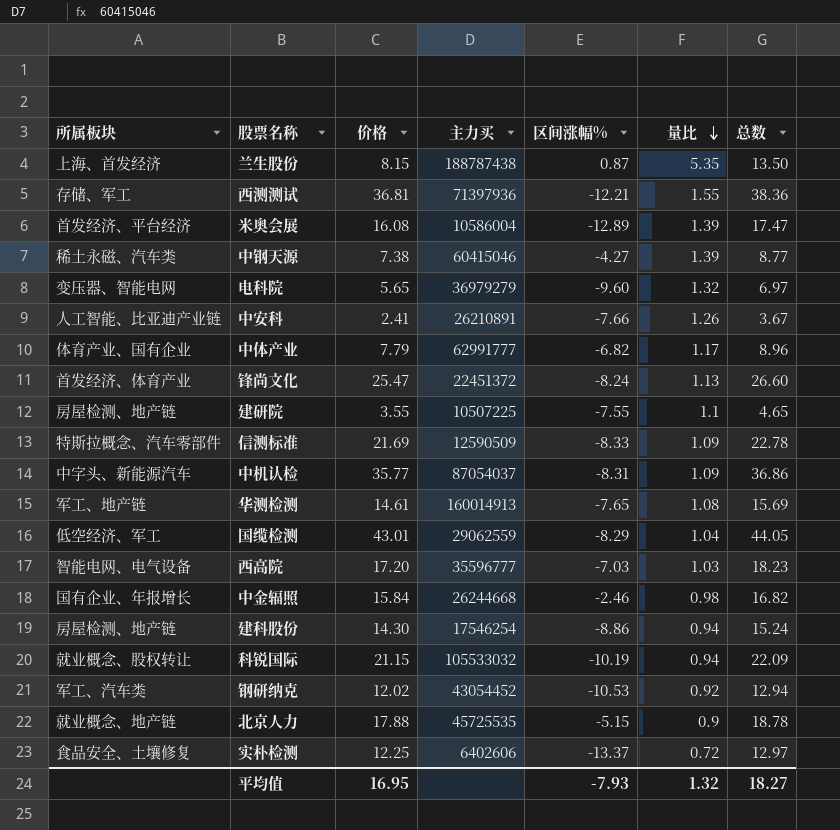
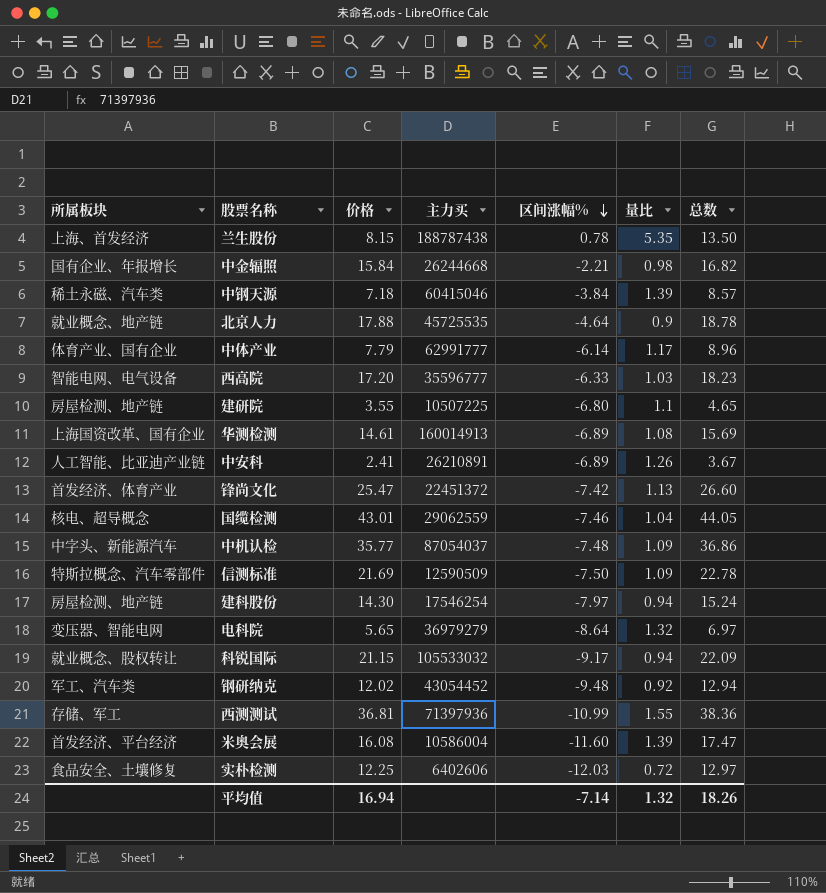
row order: 量比 descending -> 区间涨幅% descending
兰生股份 | 区间涨幅%: 0.87 -> 0.78
中金辐照 | 区间涨幅%: -2.46 -> -2.21
中钢天源 | 价格: 7.38 -> 7.18
中钢天源 | 区间涨幅%: -4.27 -> -3.84
中钢天源 | 总数: 8.77 -> 8.57
北京人力 | 区间涨幅%: -5.15 -> -4.64
中体产业 | 区间涨幅%: -6.82 -> -6.14
西高院 | 区间涨幅%: -7.03 -> -6.33
建研院 | 区间涨幅%: -7.55 -> -6.80
华测检测 | 所属板块: 军工、地产链 -> 上海国资改革、国有企业
华测检测 | 区间涨幅%: -7.65 -> -6.89
中安科 | 区间涨幅%: -7.66 -> -6.89
锋尚文化 | 区间涨幅%: -8.24 -> -7.42
国缆检测 | 所属板块: 低空经济、军工 -> 核电、超导概念
国缆检测 | 区间涨幅%: -8.29 -> -7.46
中机认检 | 区间涨幅%: -8.31 -> -7.48
信测标准 | 区间涨幅%: -8.33 -> -7.50
建科股份 | 区间涨幅%: -8.86 -> -7.97
电科院 | 区间涨幅%: -9.60 -> -8.64
科锐国际 | 区间涨幅%: -10.19 -> -9.17
钢研纳克 | 区间涨幅%: -10.53 -> -9.48
西测测试 | 区间涨幅%: -12.21 -> -10.99
米奥会展 | 区间涨幅%: -12.89 -> -11.60
实朴检测 | 区间涨幅%: -13.37 -> -12.03
平均值 | 价格: 16.95 -> 16.94
平均值 | 区间涨幅%: -7.93 -> -7.14
平均值 | 总数: 18.27 -> 18.26

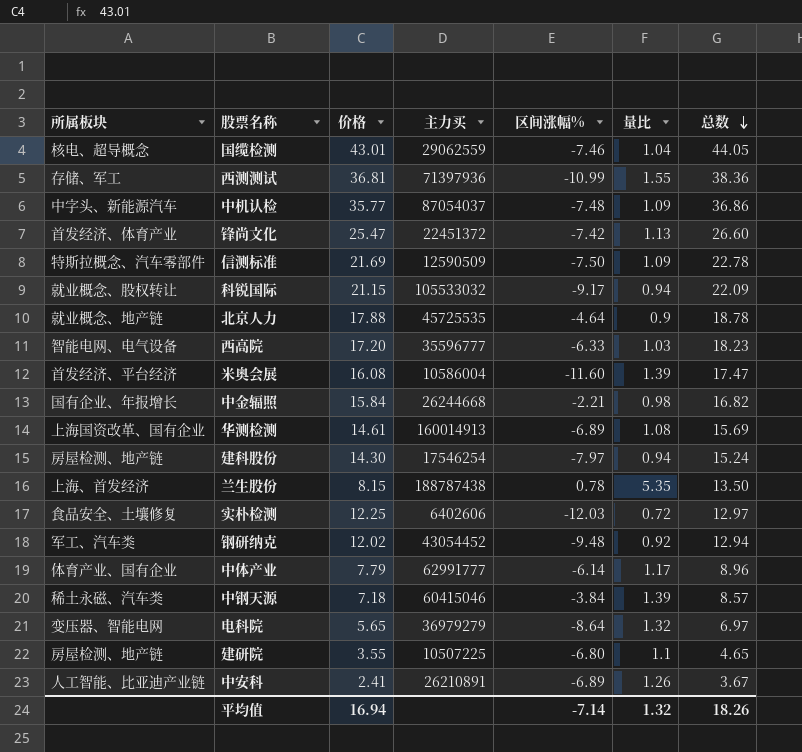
row order: 区间涨幅% descending -> 总数 descending

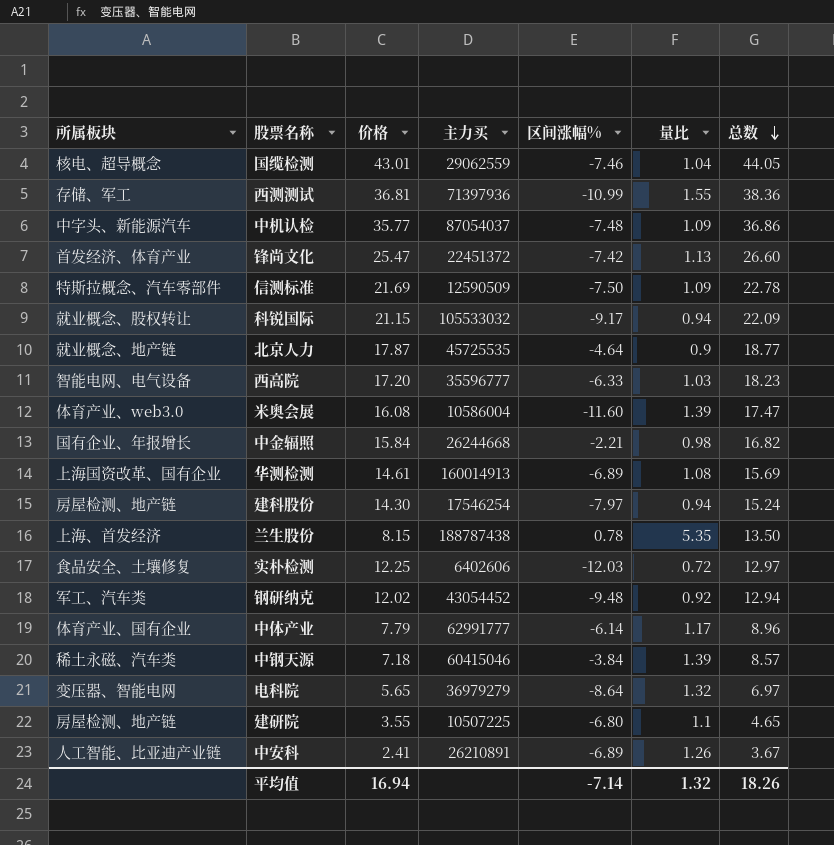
北京人力 | 价格: 17.88 -> 17.87
北京人力 | 总数: 18.78 -> 18.77
米奥会展 | 所属板块: 首发经济、平台经济 -> 体育产业、web3.0

